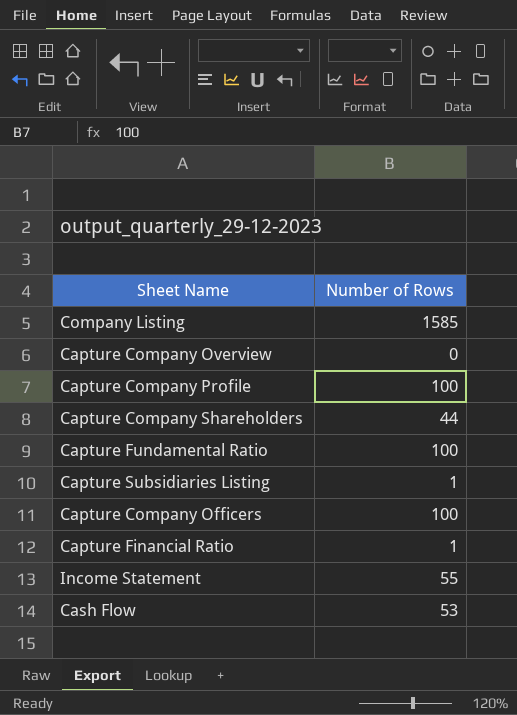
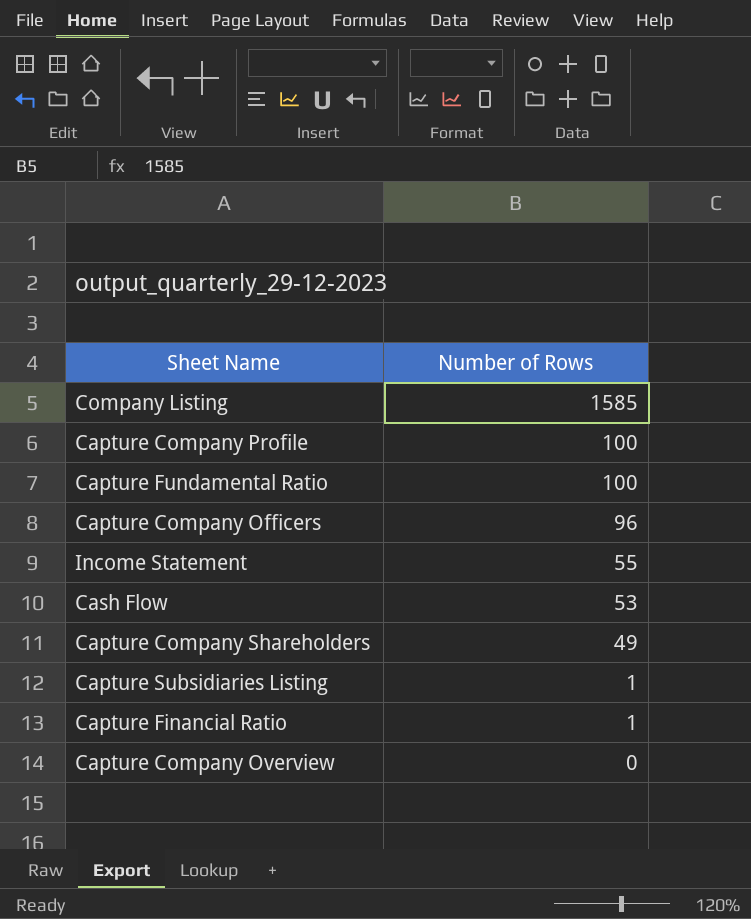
row order: none -> Number of Rows descending
Capture Company Officers | Number of Rows: 100 -> 96
Capture Company Shareholders | Number of Rows: 44 -> 49

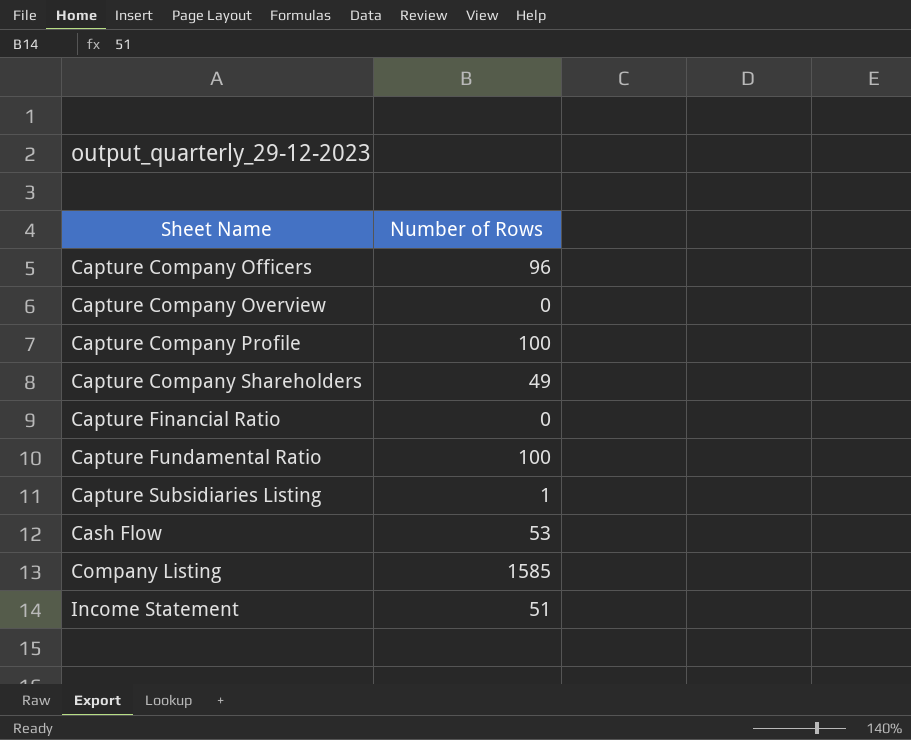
row order: Number of Rows descending -> Sheet Name ascending
Capture Financial Ratio | Number of Rows: 1 -> 0
Income Statement | Number of Rows: 55 -> 51

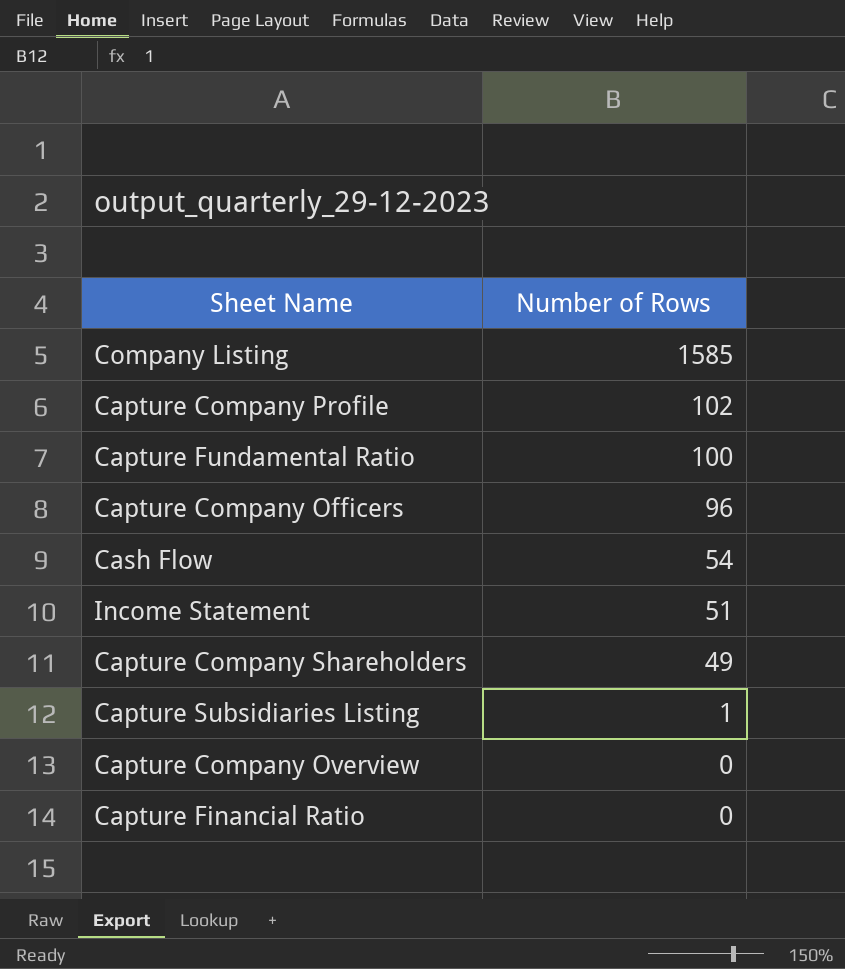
row order: Sheet Name ascending -> Number of Rows descending
Capture Company Profile | Number of Rows: 100 -> 102
Cash Flow | Number of Rows: 53 -> 54

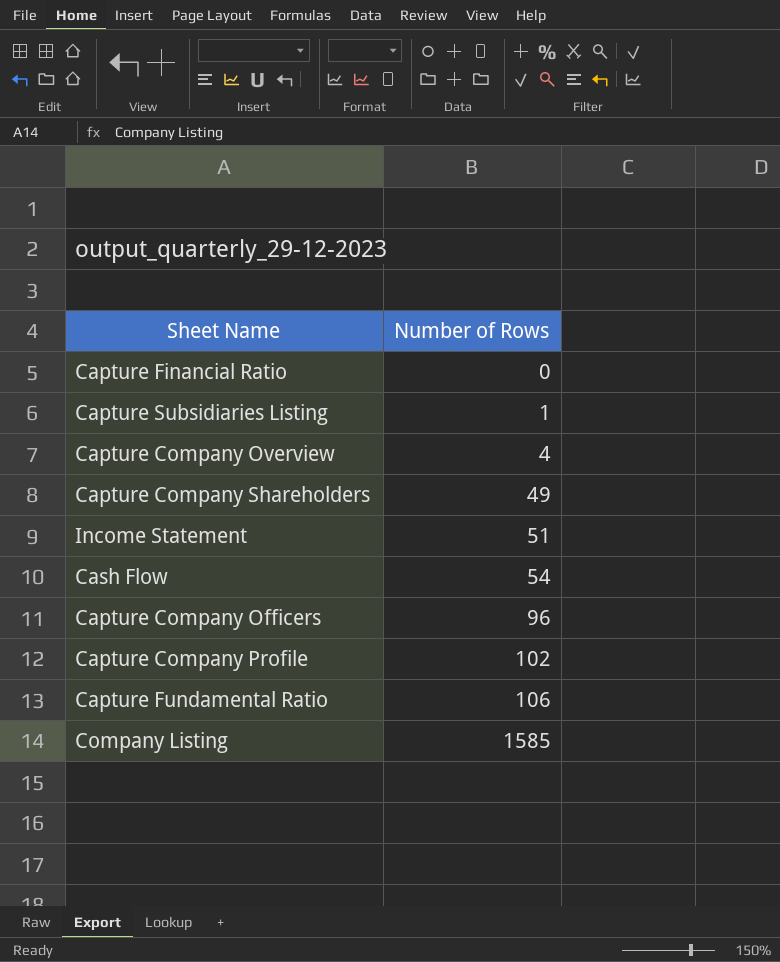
row order: Number of Rows descending -> Number of Rows ascending
Capture Company Overview | Number of Rows: 0 -> 4
Capture Fundamental Ratio | Number of Rows: 100 -> 106

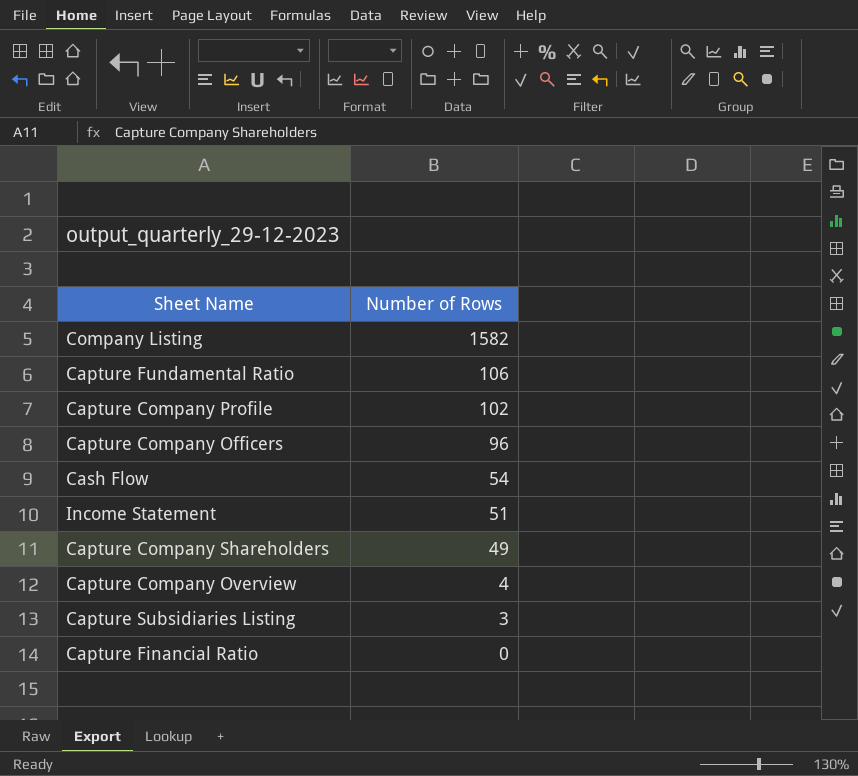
row order: Number of Rows ascending -> Number of Rows descending
Company Listing | Number of Rows: 1585 -> 1582
Capture Subsidiaries Listing | Number of Rows: 1 -> 3

